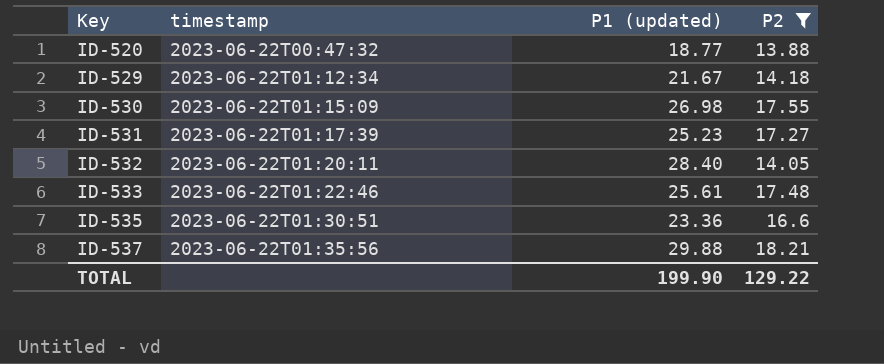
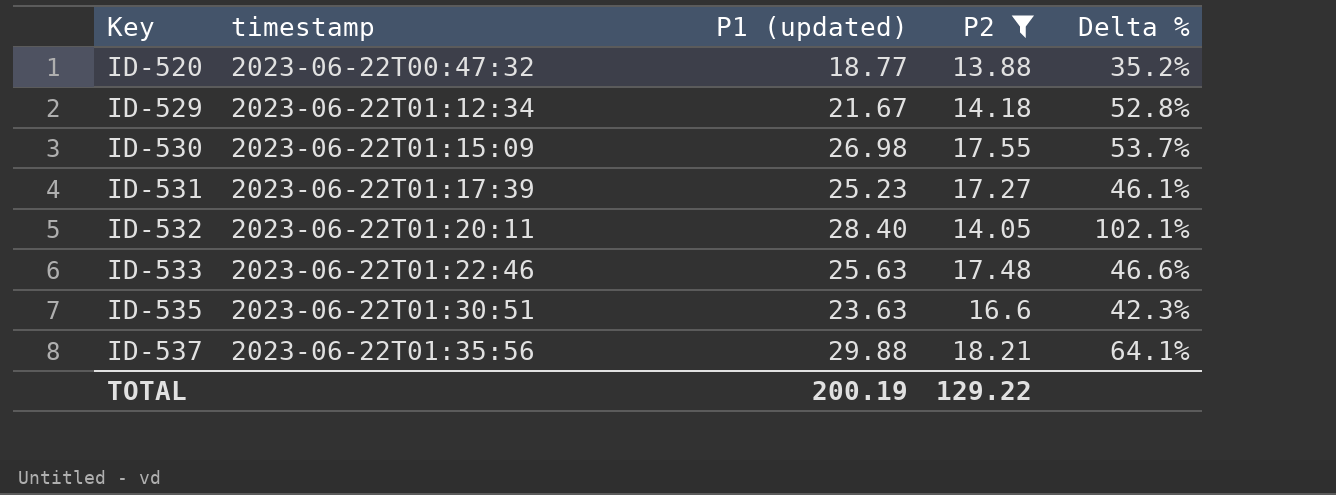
column Delta % | formula: none -> ([P1 (updated)] - [P2]) / [P2]
ID-533 | P1 (updated): 25.61 -> 25.63
ID-535 | P1 (updated): 23.36 -> 23.63
TOTAL | P1 (updated): 199.90 -> 200.19

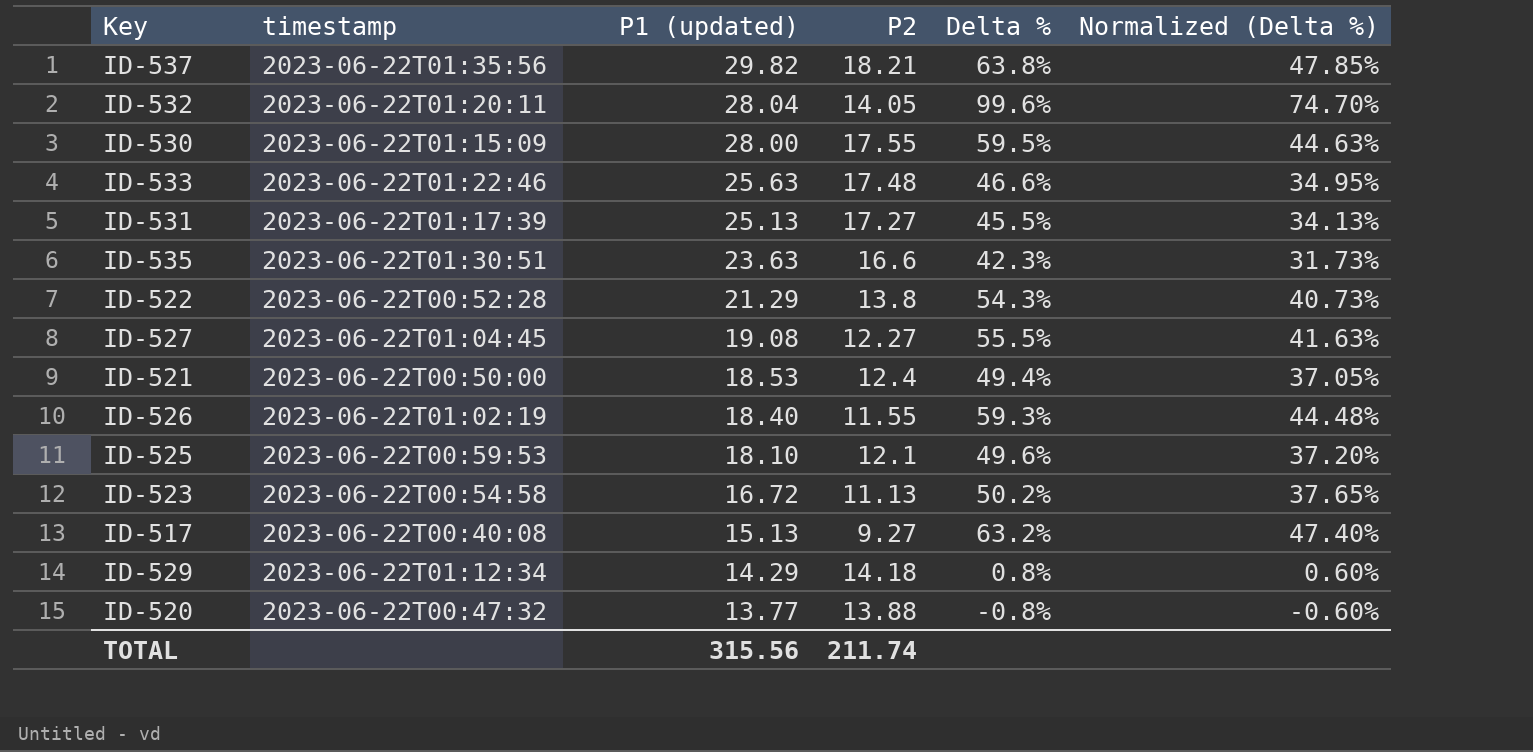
filter: P2 >= 13.88 -> none
row order: Key ascending -> P1 (updated) descending
column Normalized (Delta %) | formula: none -> [Delta %] * 0.75
ID-537 | P1 (updated): 29.88 -> 29.82
ID-537 | Delta %: 64.1% -> 63.8%
ID-532 | P1 (updated): 28.40 -> 28.04
ID-532 | Delta %: 102.1% -> 99.6%
ID-530 | P1 (updated): 26.98 -> 28.00
ID-530 | Delta %: 53.7% -> 59.5%
ID-531 | P1 (updated): 25.23 -> 25.13
ID-531 | Delta %: 46.1% -> 45.5%
ID-529 | P1 (updated): 21.67 -> 14.29
ID-529 | Delta %: 52.8% -> 0.8%
ID-520 | P1 (updated): 18.77 -> 13.77
ID-520 | Delta %: 35.2% -> -0.8%
TOTAL | P1 (updated): 200.19 -> 315.56
TOTAL | P2: 129.22 -> 211.74

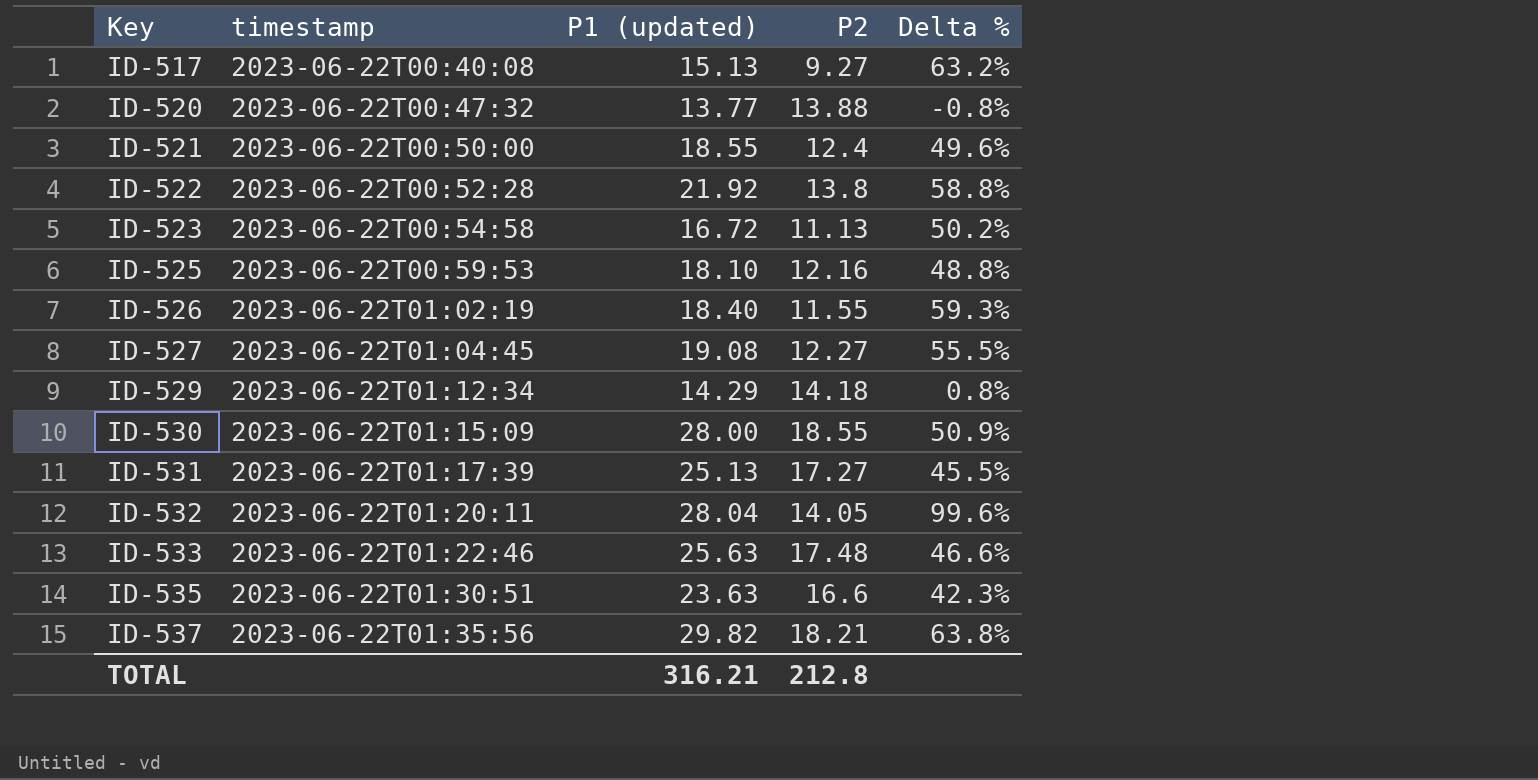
row order: P1 (updated) descending -> Key ascending
column Normalized (Delta %) | formula: [Delta %] * 0.75 -> none
ID-521 | P1 (updated): 18.53 -> 18.55
ID-521 | Delta %: 49.4% -> 49.6%
ID-522 | P1 (updated): 21.29 -> 21.92
ID-522 | Delta %: 54.3% -> 58.8%
ID-525 | P2: 12.1 -> 12.16
ID-525 | Delta %: 49.6% -> 48.8%
ID-530 | P2: 17.55 -> 18.55
ID-530 | Delta %: 59.5% -> 50.9%
TOTAL | P1 (updated): 315.56 -> 316.21
TOTAL | P2: 211.74 -> 212.8

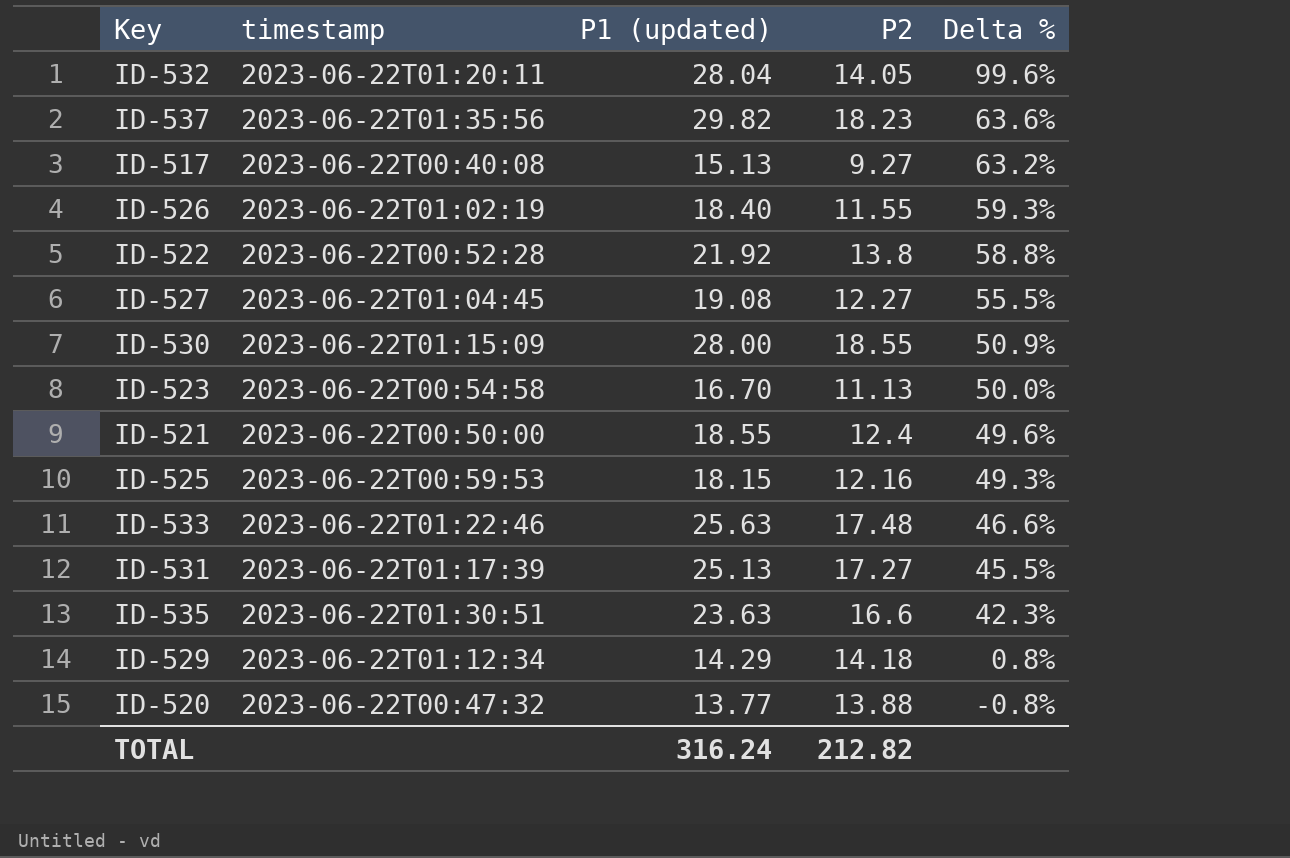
row order: Key ascending -> Delta % descending
ID-537 | P2: 18.21 -> 18.23
ID-537 | Delta %: 63.8% -> 63.6%
ID-523 | P1 (updated): 16.72 -> 16.70
ID-523 | Delta %: 50.2% -> 50.0%
ID-525 | P1 (updated): 18.10 -> 18.15
ID-525 | Delta %: 48.8% -> 49.3%
TOTAL | P1 (updated): 316.21 -> 316.24
TOTAL | P2: 212.8 -> 212.82

